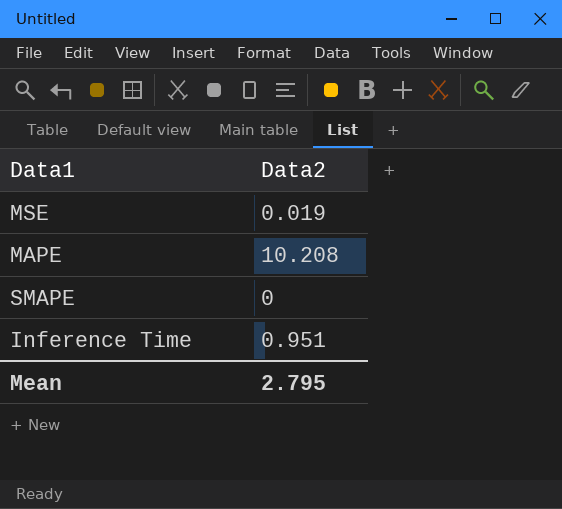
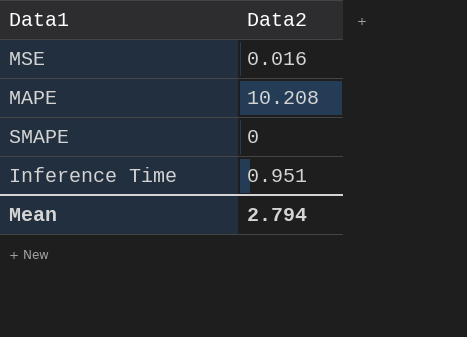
MSE | Data2: 0.019 -> 0.016
Mean | Data2: 2.795 -> 2.794

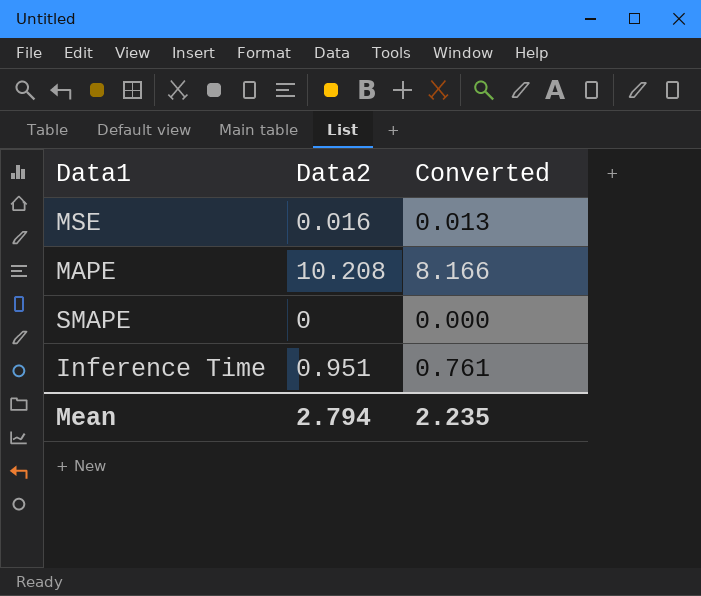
column Converted | formula: none -> [Data2] * 0.8

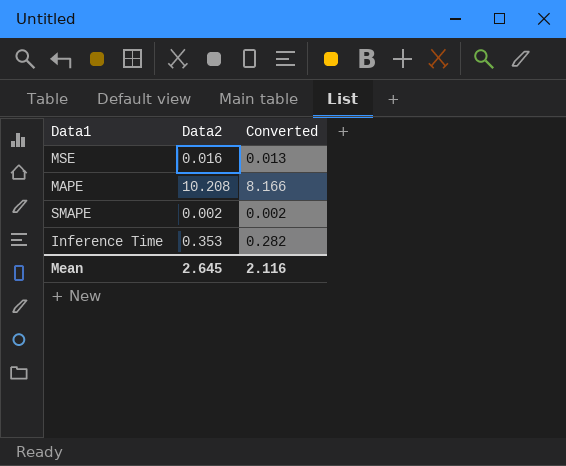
SMAPE | Data2: 0 -> 0.002
SMAPE | Converted: 0.000 -> 0.002
Inference Time | Data2: 0.951 -> 0.353
Inference Time | Converted: 0.761 -> 0.282
Mean | Data2: 2.794 -> 2.645
Mean | Converted: 2.235 -> 2.116

